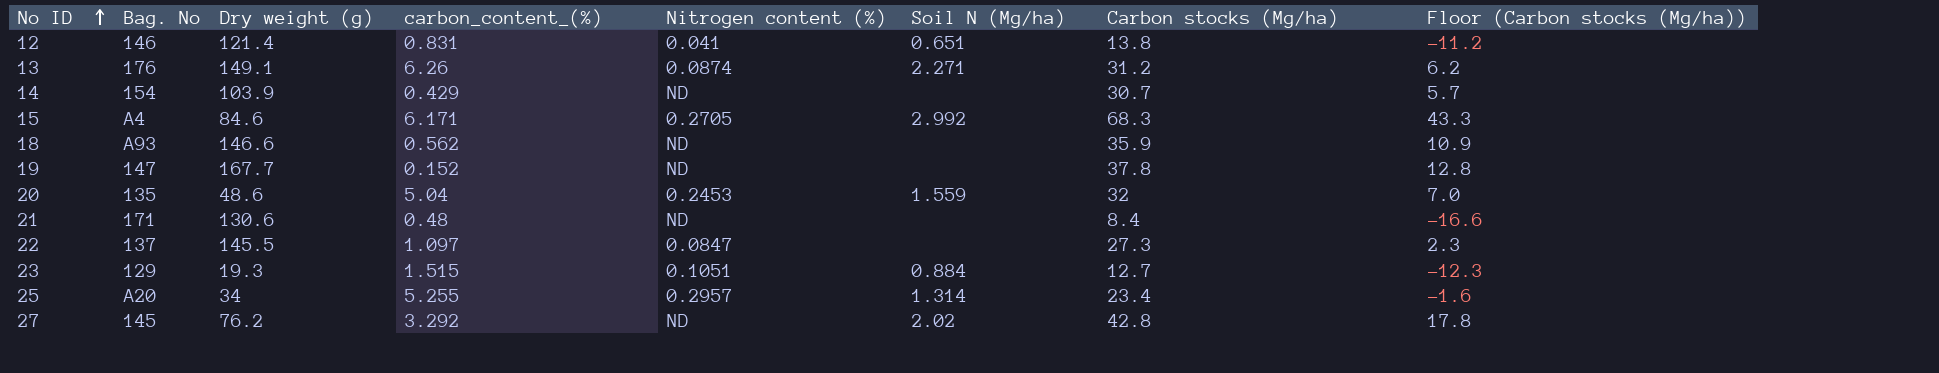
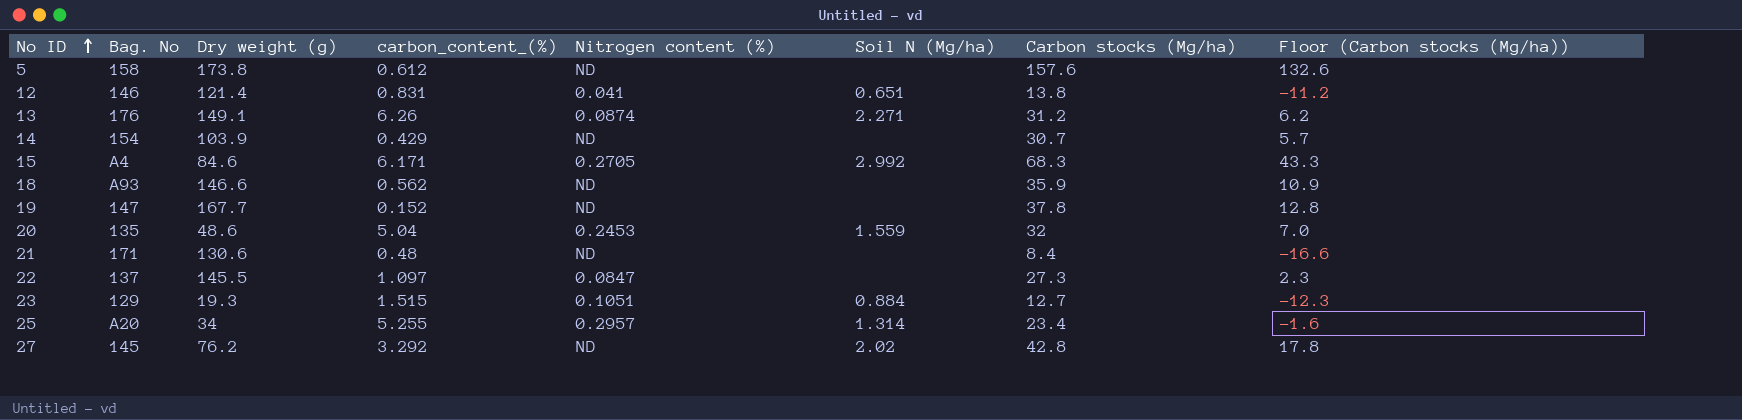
row 5: none -> 158 | 173.8 | 0.612 | ND | none | 157.6 | 132.6

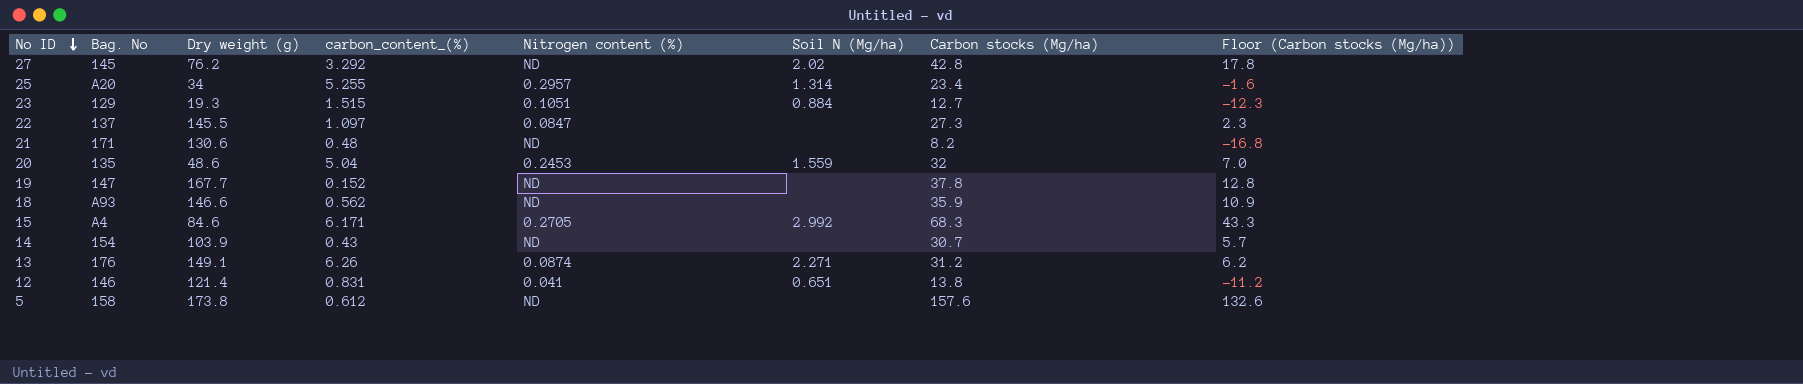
row order: No ID ascending -> No ID descending
21 | Carbon stocks (Mg/ha): 8.4 -> 8.2
21 | Floor (Carbon stocks (Mg/ha)): -16.6 -> -16.8
14 | carbon_content_(%): 0.429 -> 0.43

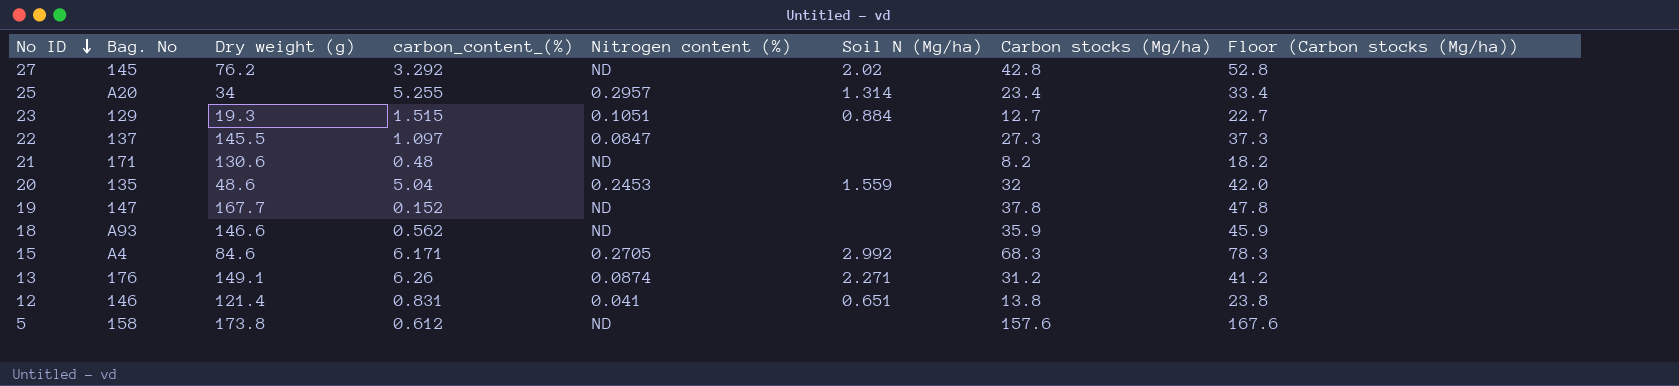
column Floor (Carbon stocks (Mg/ha)) | formula: [Carbon stocks (Mg/ha)] - 25 -> [Carbon stocks (Mg/ha)] + 10
row 14: 154 | 103.9 | 0.43 | ND | none | 30.7 | 5.7 -> none

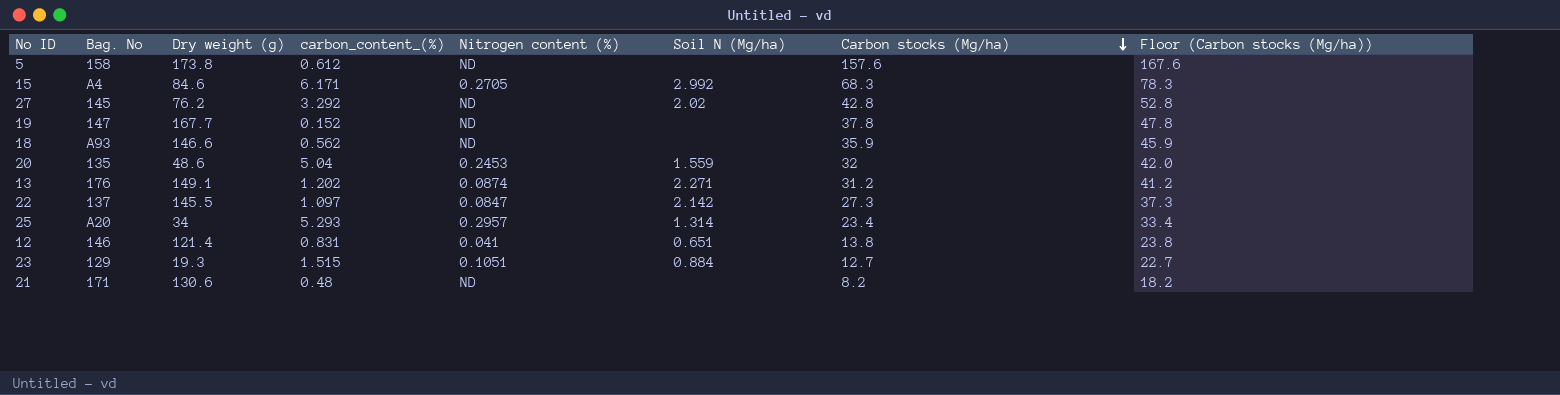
row order: No ID descending -> Carbon stocks (Mg/ha) descending
13 | carbon_content_(%): 6.26 -> 1.202
22 | Soil N (Mg/ha): none -> 2.142
25 | carbon_content_(%): 5.255 -> 5.293

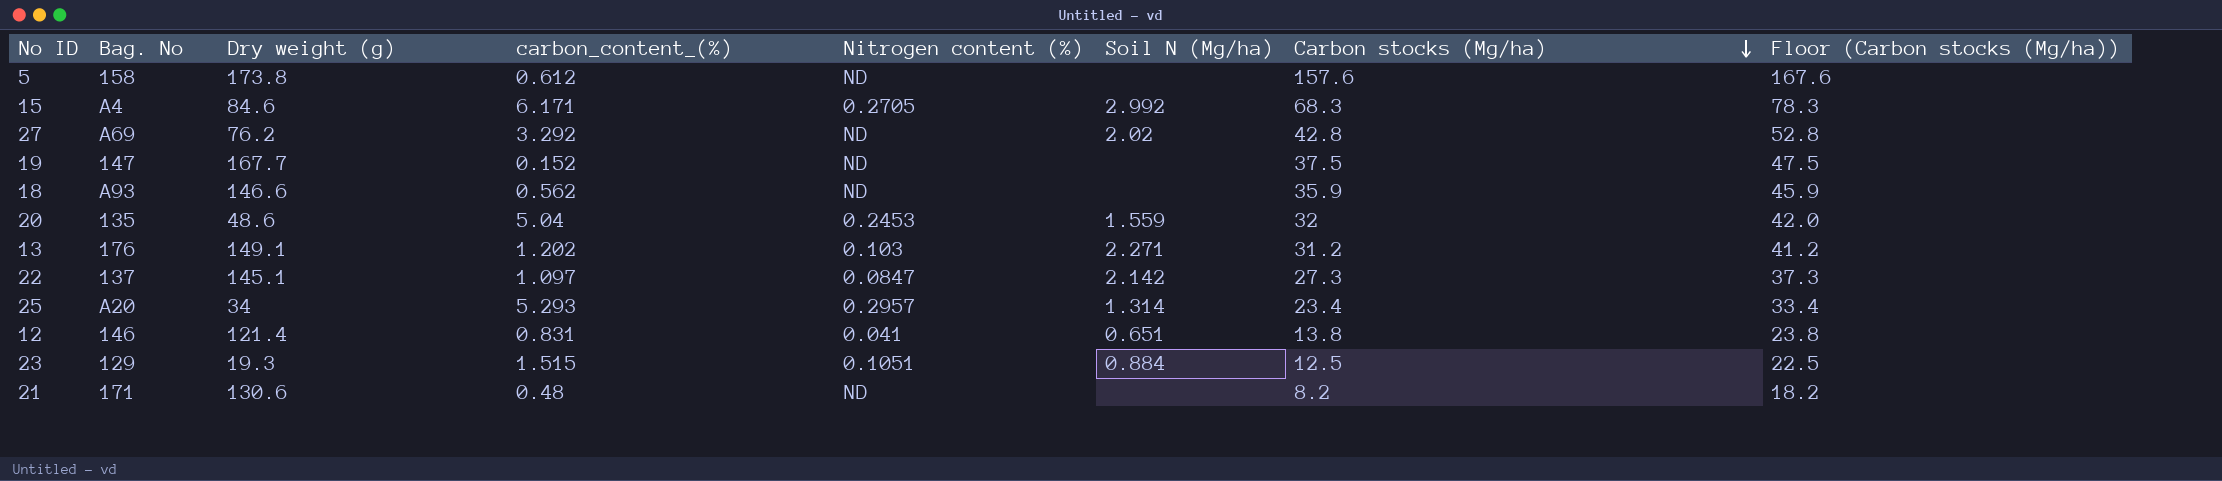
27 | Bag. No: 145 -> A69
19 | Carbon stocks (Mg/ha): 37.8 -> 37.5
19 | Floor (Carbon stocks (Mg/ha)): 47.8 -> 47.5
13 | Nitrogen content (%): 0.0874 -> 0.103
22 | Dry weight (g): 145.5 -> 145.1
23 | Carbon stocks (Mg/ha): 12.7 -> 12.5
23 | Floor (Carbon stocks (Mg/ha)): 22.7 -> 22.5

